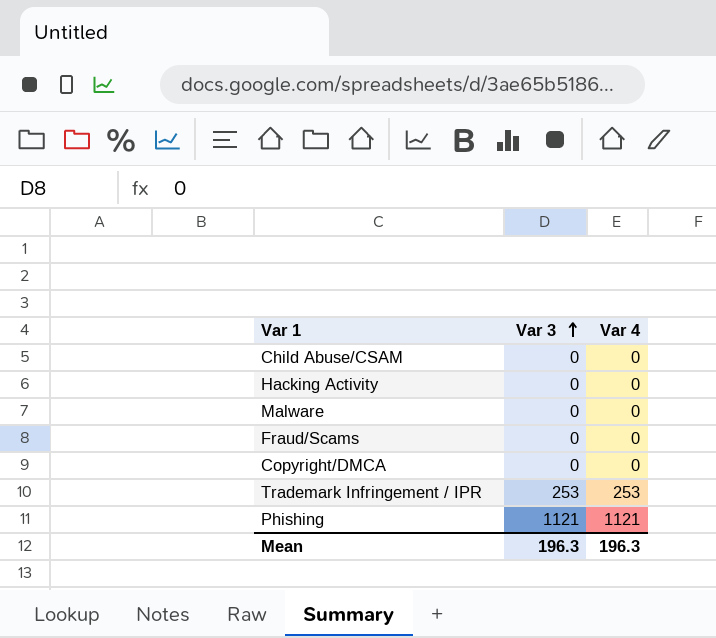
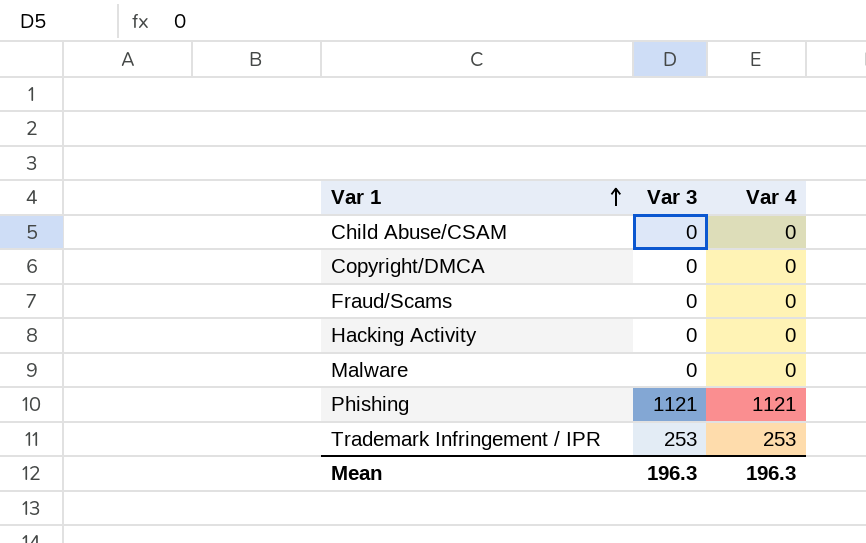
row order: Var 3 ascending -> Var 1 ascending

